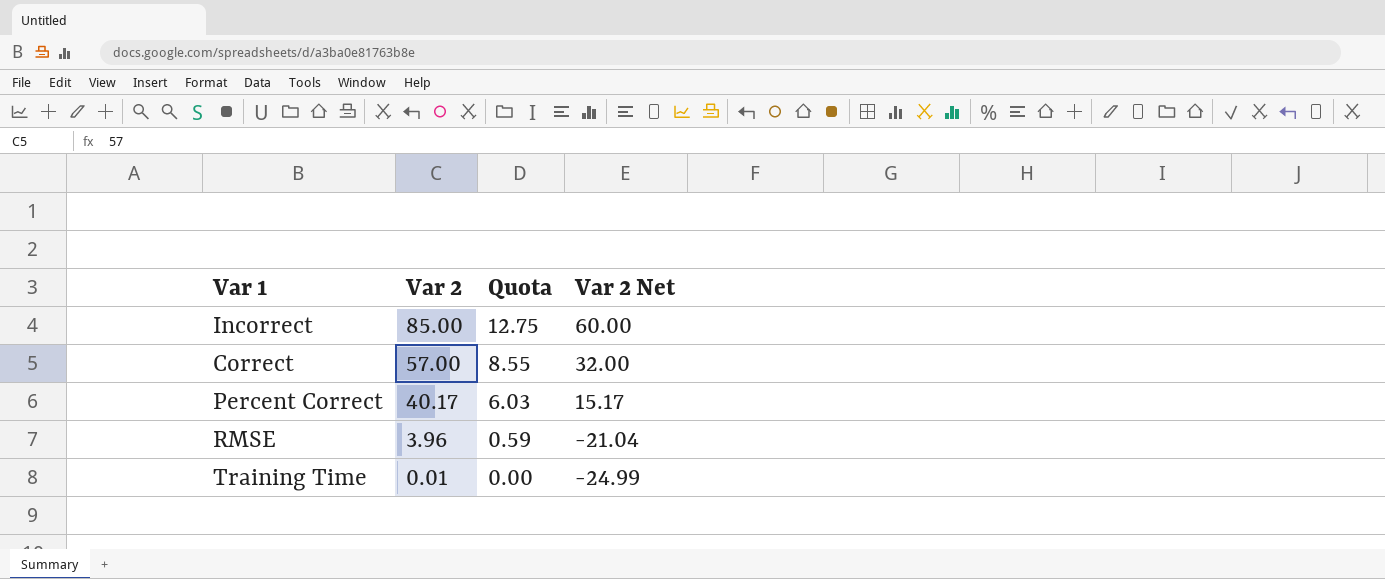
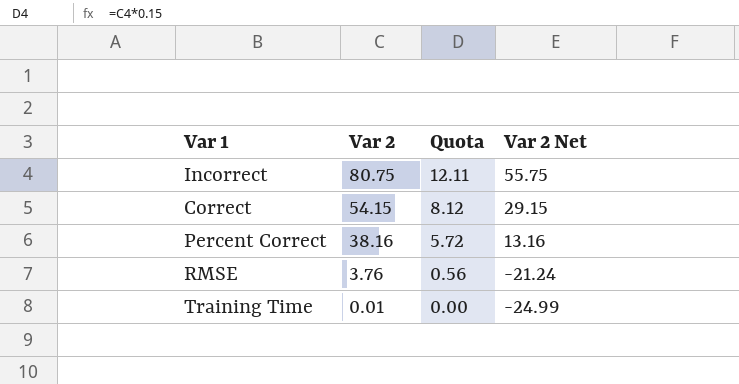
Incorrect | Var 2: 85.00 -> 80.75
Incorrect | Quota: 12.75 -> 12.11
Incorrect | Var 2 Net: 60.00 -> 55.75
Correct | Var 2: 57.00 -> 54.15
Correct | Quota: 8.55 -> 8.12
Correct | Var 2 Net: 32.00 -> 29.15
Percent Correct | Var 2: 40.17 -> 38.16
Percent Correct | Quota: 6.03 -> 5.72
Percent Correct | Var 2 Net: 15.17 -> 13.16
RMSE | Var 2: 3.96 -> 3.76
RMSE | Quota: 0.59 -> 0.56
RMSE | Var 2 Net: -21.04 -> -21.24

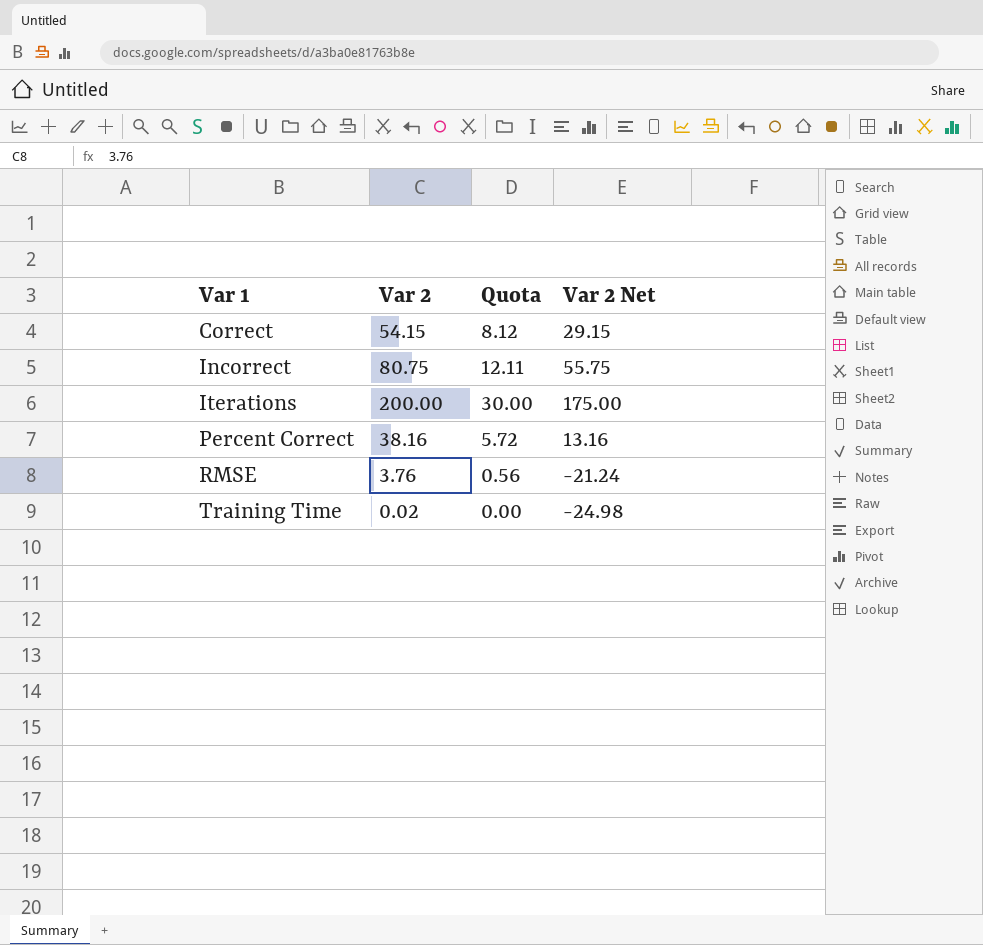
row order: Var 2 descending -> Var 1 ascending
row Iterations: none -> 200.00 | 30.00 | 175.00
Training Time | Var 2: 0.01 -> 0.02
Training Time | Var 2 Net: -24.99 -> -24.98

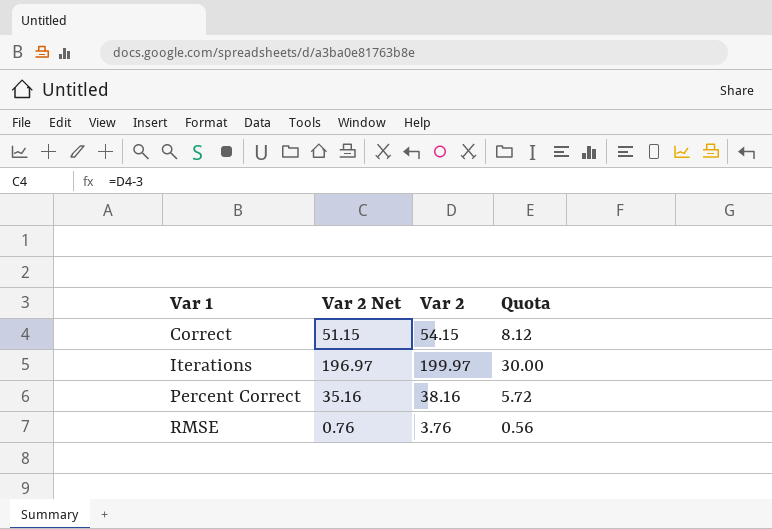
column Var 2 Net | formula: [Var 2] - 25 -> [Var 2] - 3
column Var 2 Net | position: 4 -> 2
row Incorrect: 80.75 | 12.11 | 55.75 -> none
row Training Time: 0.02 | 0.00 | -24.98 -> none
Iterations | Var 2: 200.00 -> 199.97

